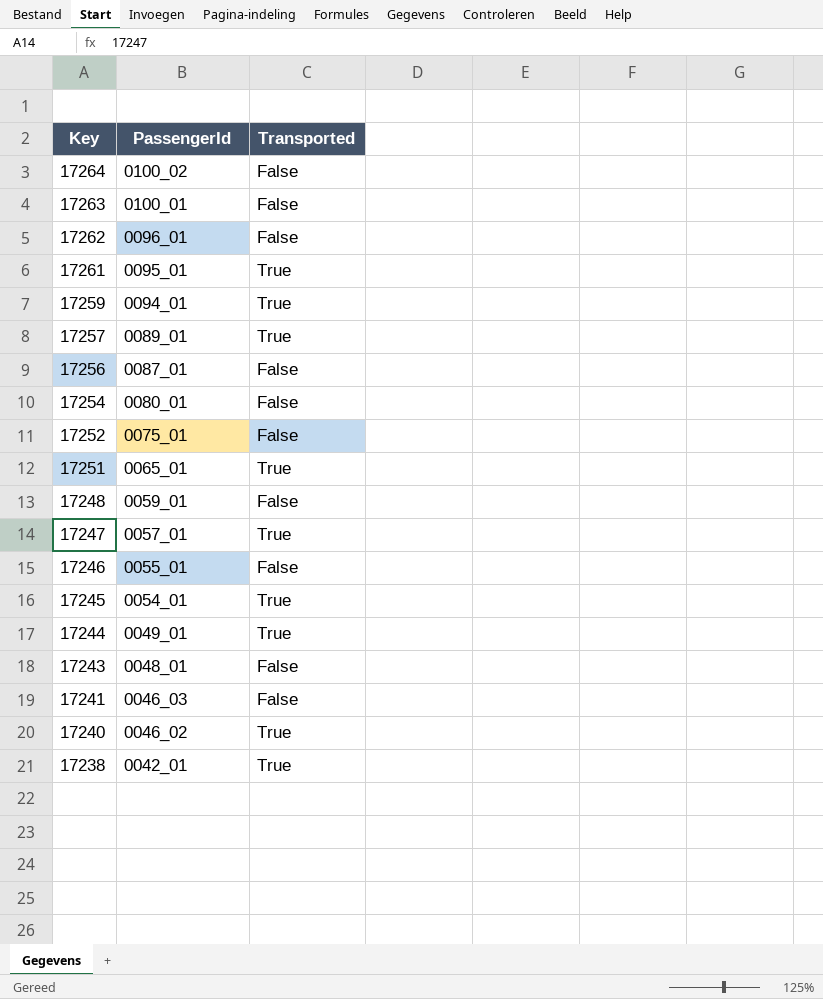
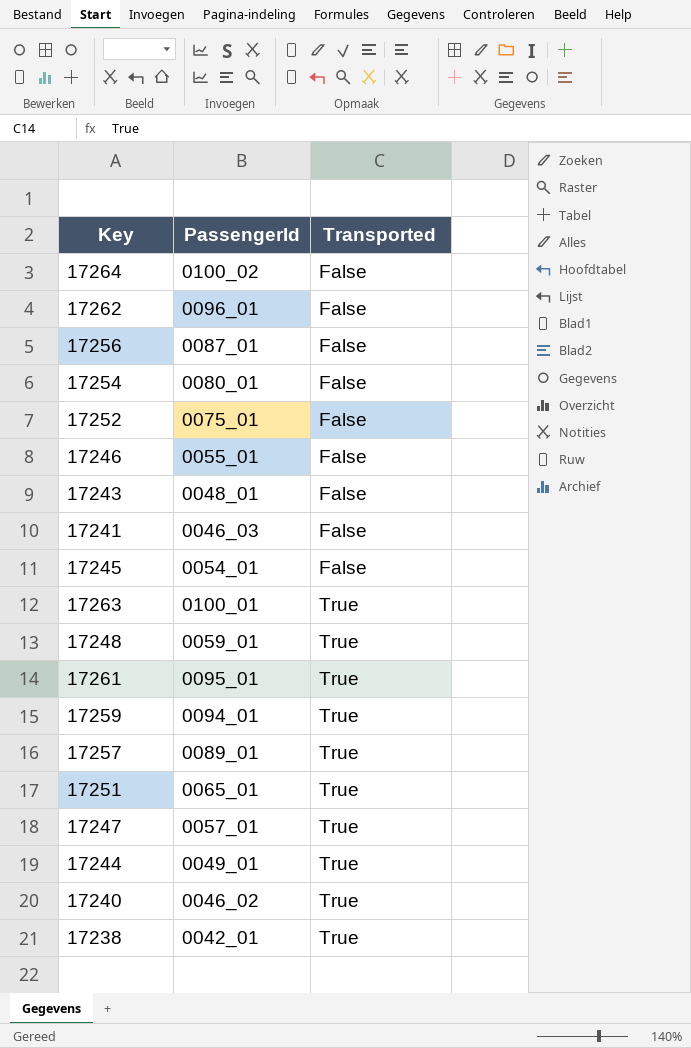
row order: Key descending -> Transported ascending
17245 | Transported: True -> False
17263 | Transported: False -> True
17248 | Transported: False -> True

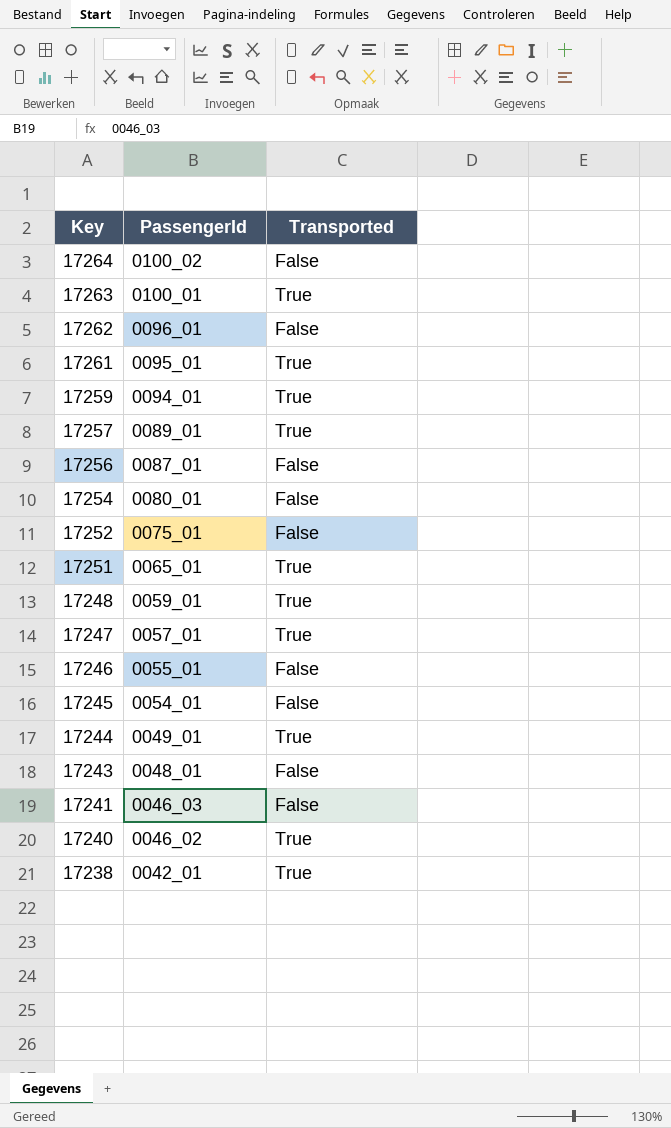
row order: Transported ascending -> Key descending

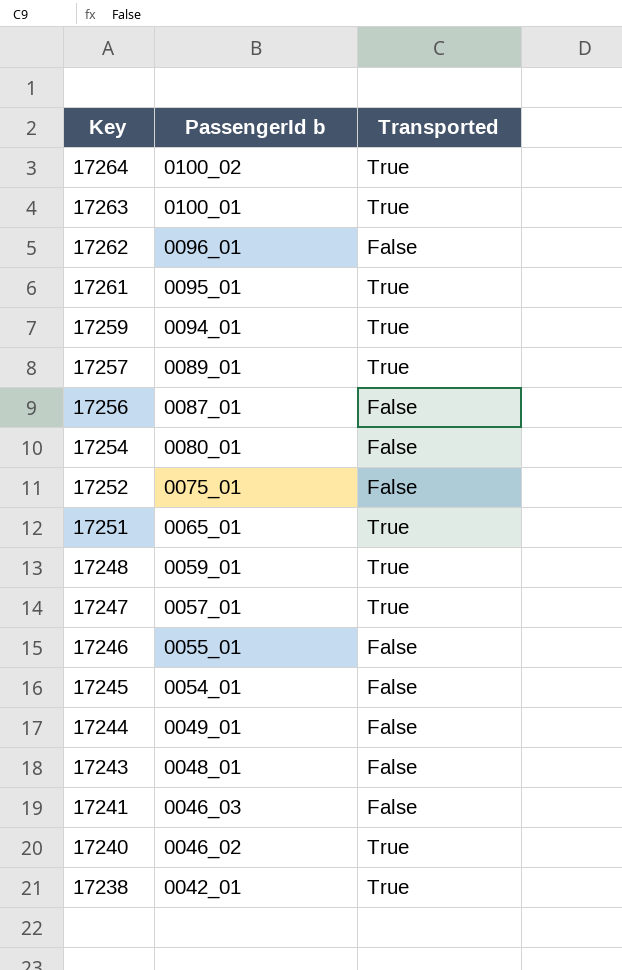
column name: PassengerId -> PassengerId b
17264 | Transported: False -> True
17244 | Transported: True -> False

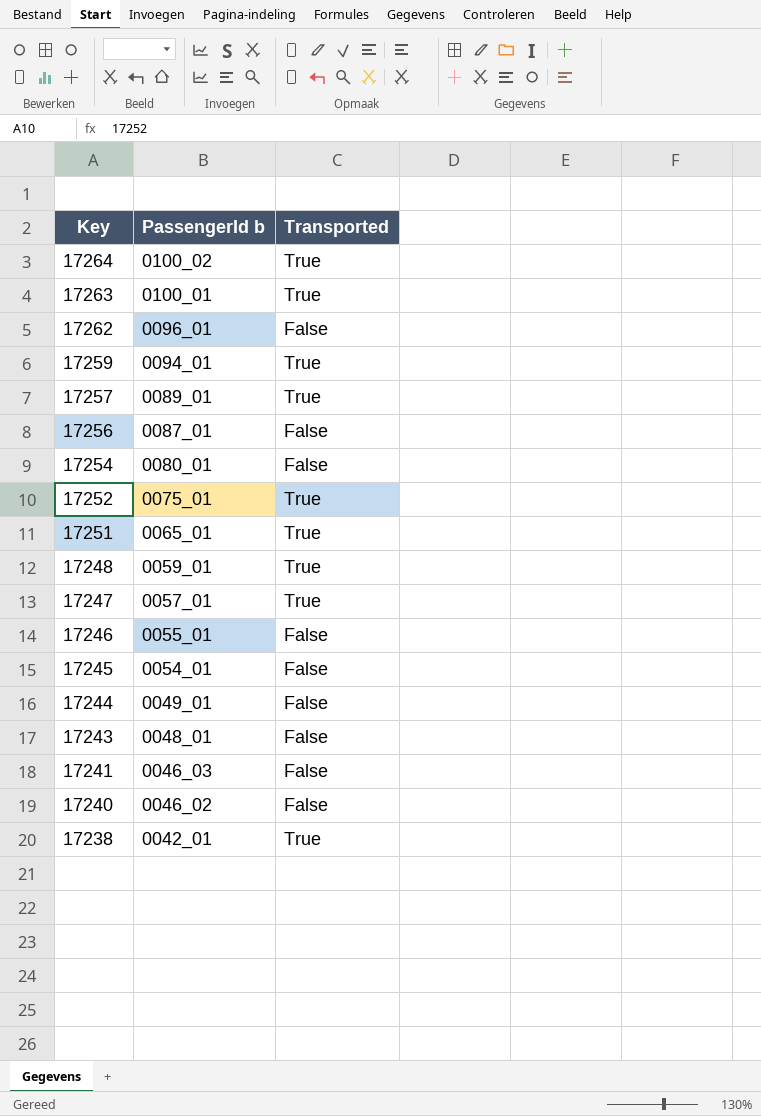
row 17261: 0095_01 | True -> none
17252 | Transported: False -> True
17240 | Transported: True -> False

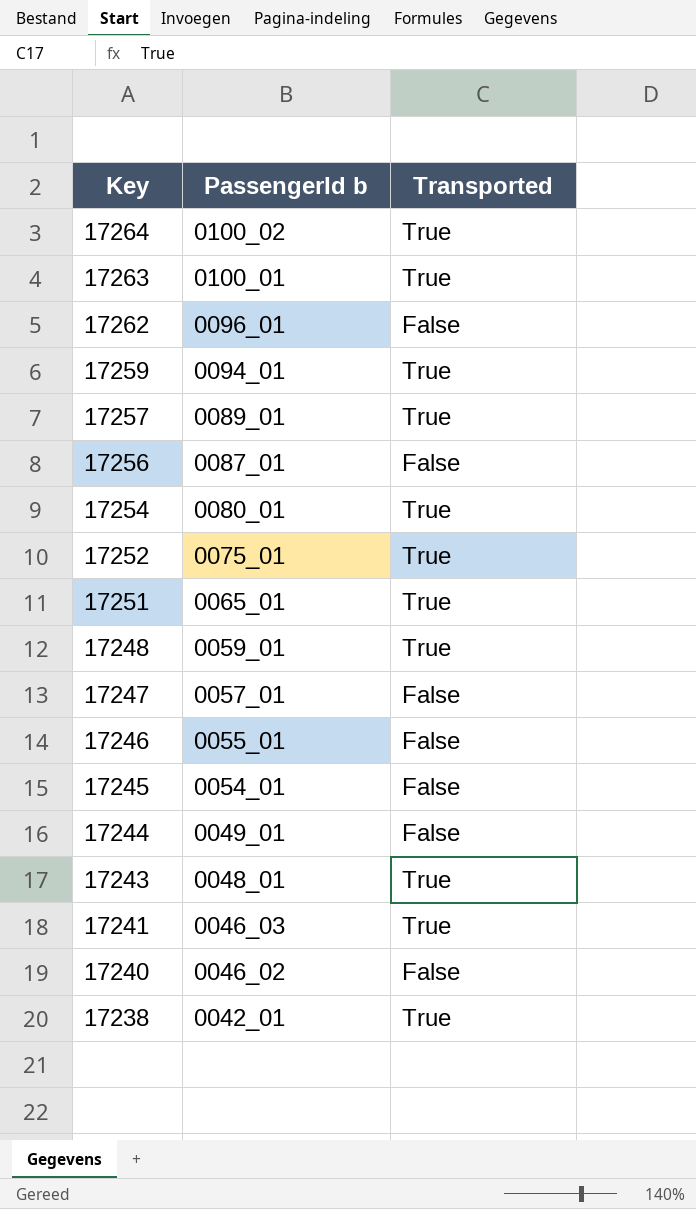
17254 | Transported: False -> True
17247 | Transported: True -> False
17243 | Transported: False -> True
17241 | Transported: False -> True

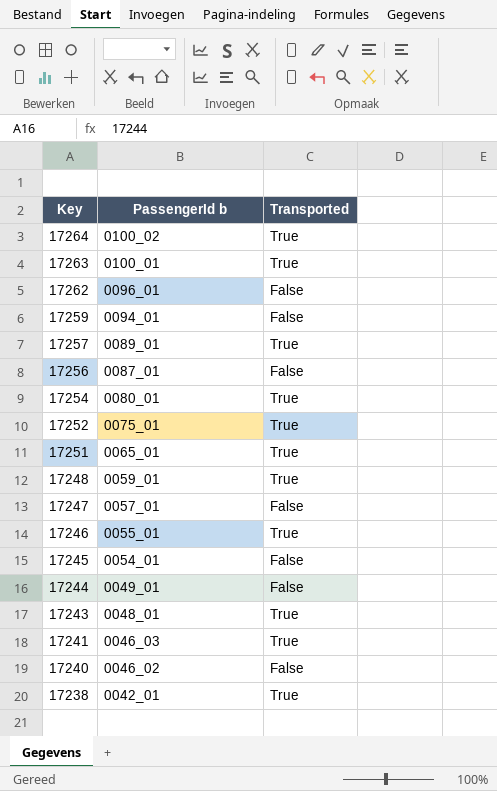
17259 | Transported: True -> False
17246 | Transported: False -> True

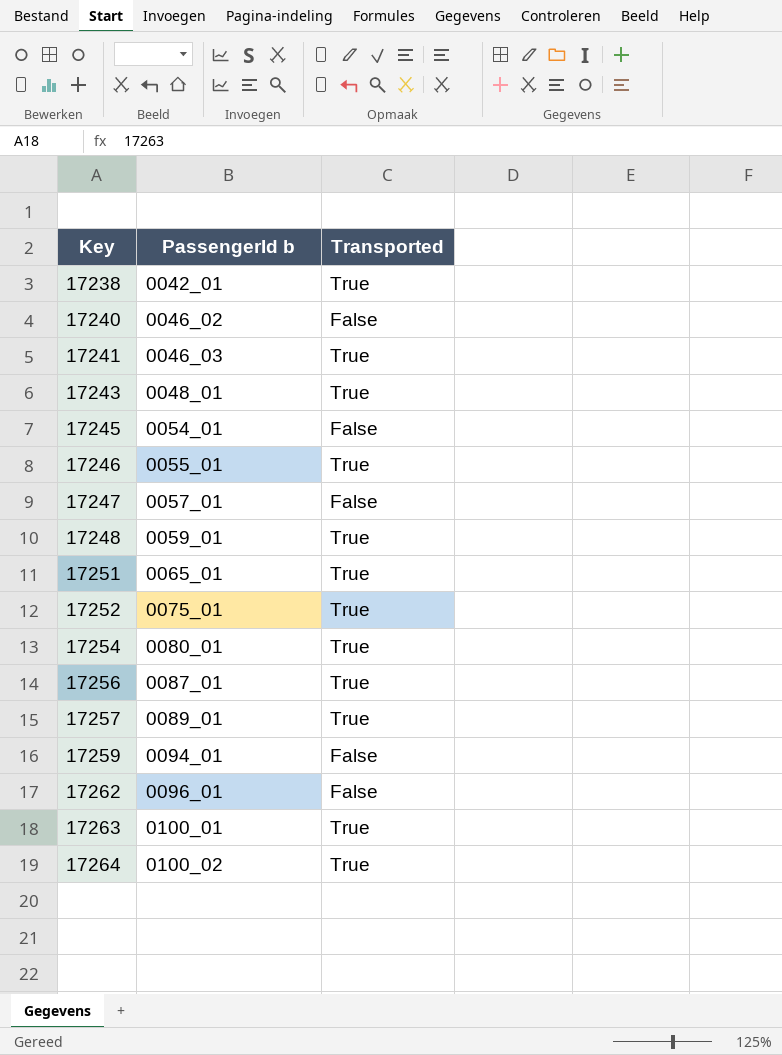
row order: Key descending -> Key ascending
row 17244: 0049_01 | False -> none
17256 | Transported: False -> True

